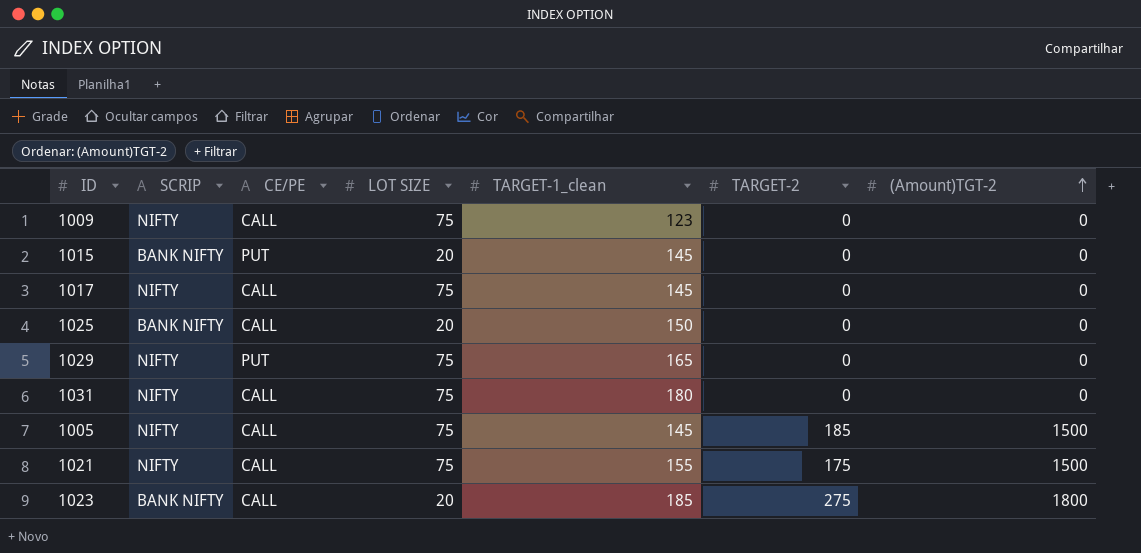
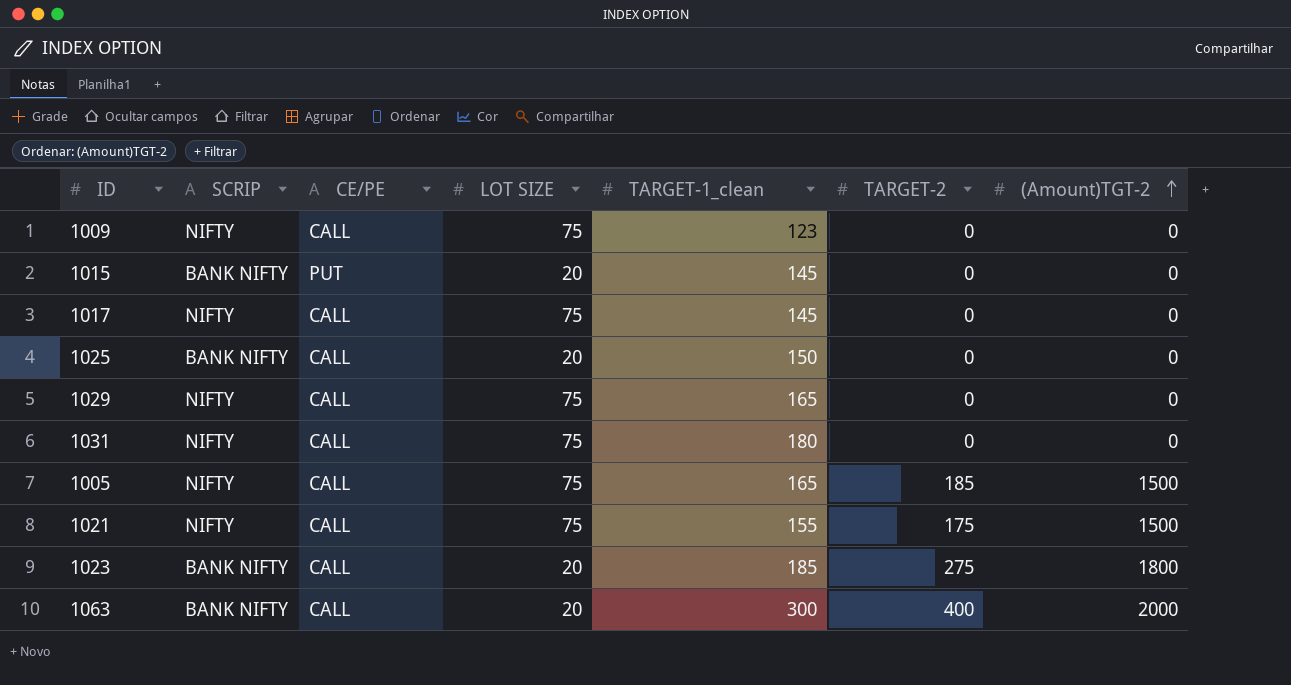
1029 | CE/PE: PUT -> CALL
1005 | TARGET-1_clean: 145 -> 165
row 1063: none -> BANK NIFTY | CALL | 20 | 300 | 400 | 2000

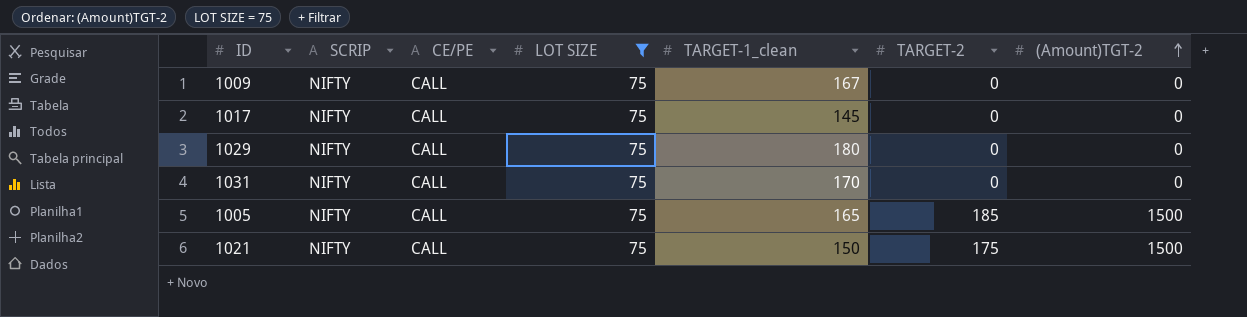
filter: none -> LOT SIZE = 75
1009 | TARGET-1_clean: 123 -> 167
1029 | TARGET-1_clean: 165 -> 180
1031 | TARGET-1_clean: 180 -> 170
1021 | TARGET-1_clean: 155 -> 150

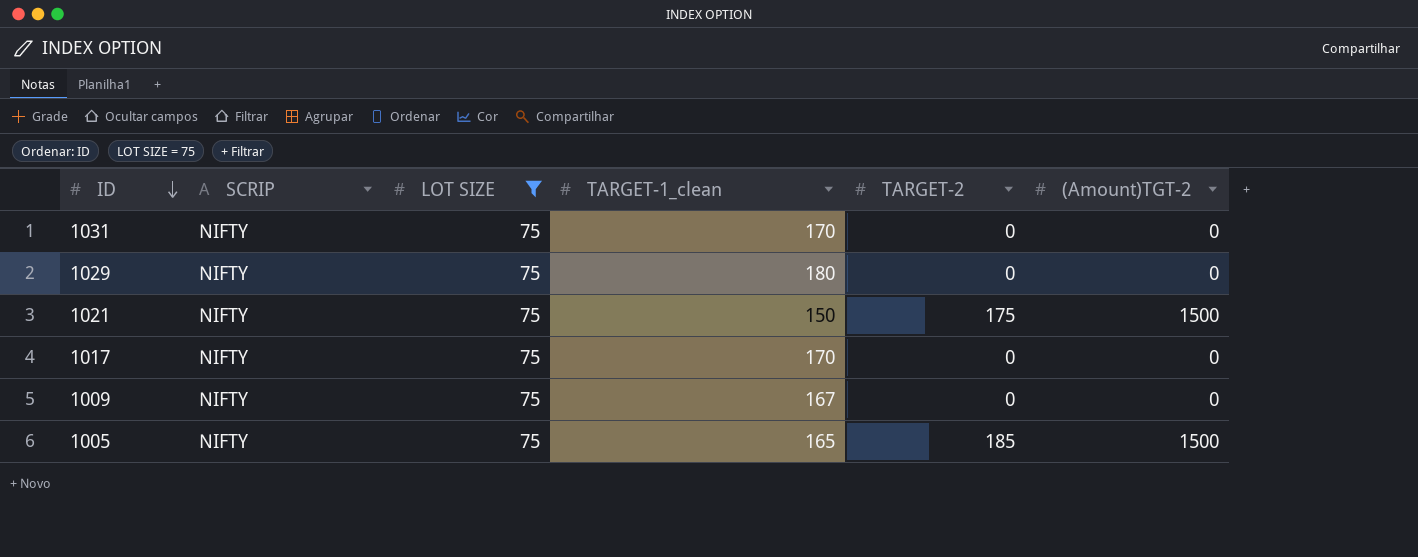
row order: (Amount)TGT-2 ascending -> ID descending
column CE/PE | position: 3 -> none
1017 | TARGET-1_clean: 145 -> 170

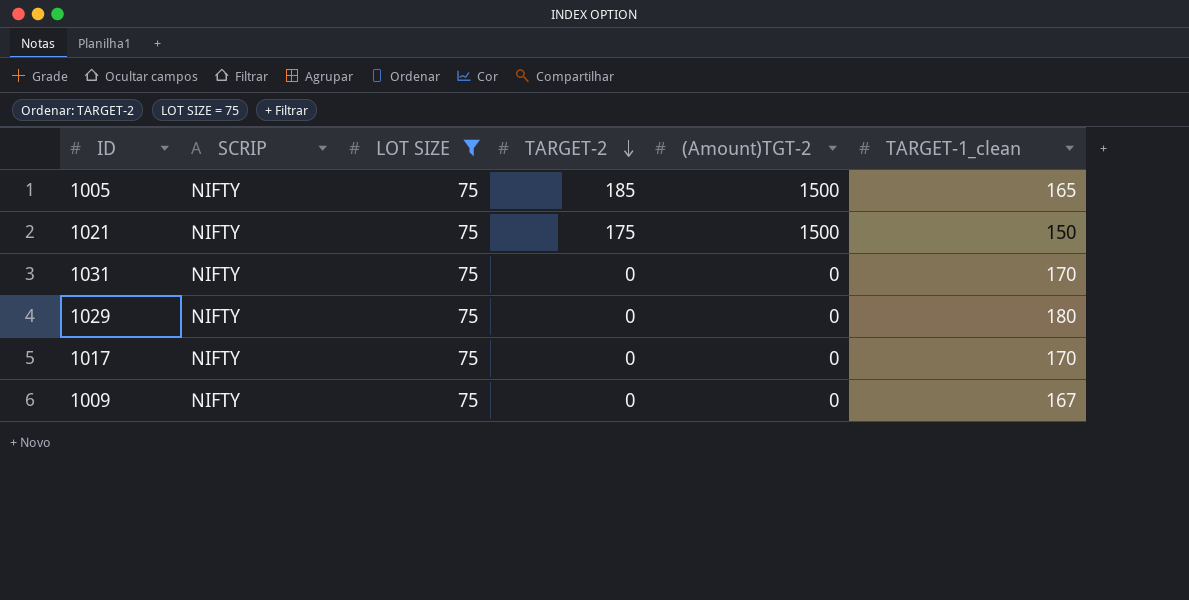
row order: ID descending -> TARGET-2 descending
column TARGET-1_clean | position: 4 -> 6

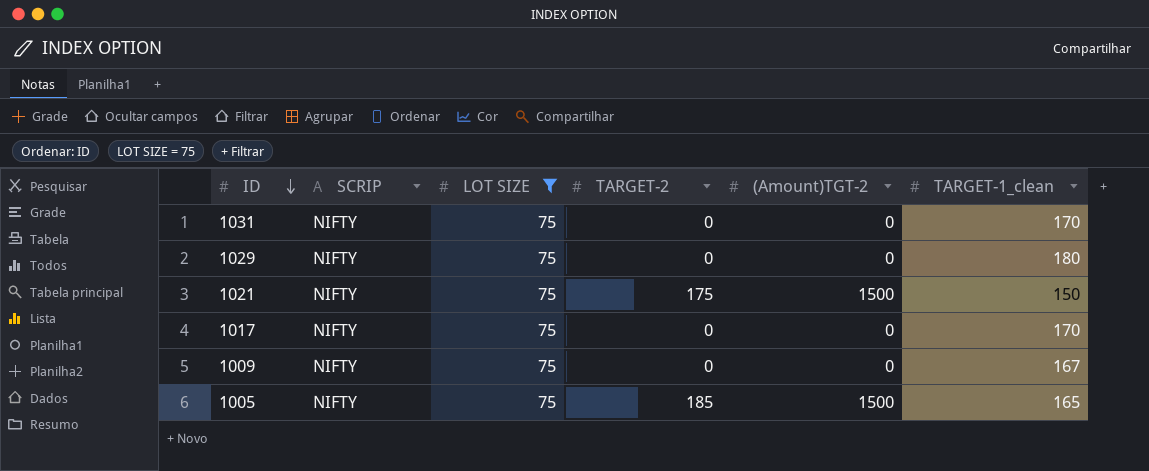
row order: TARGET-2 descending -> ID descending

